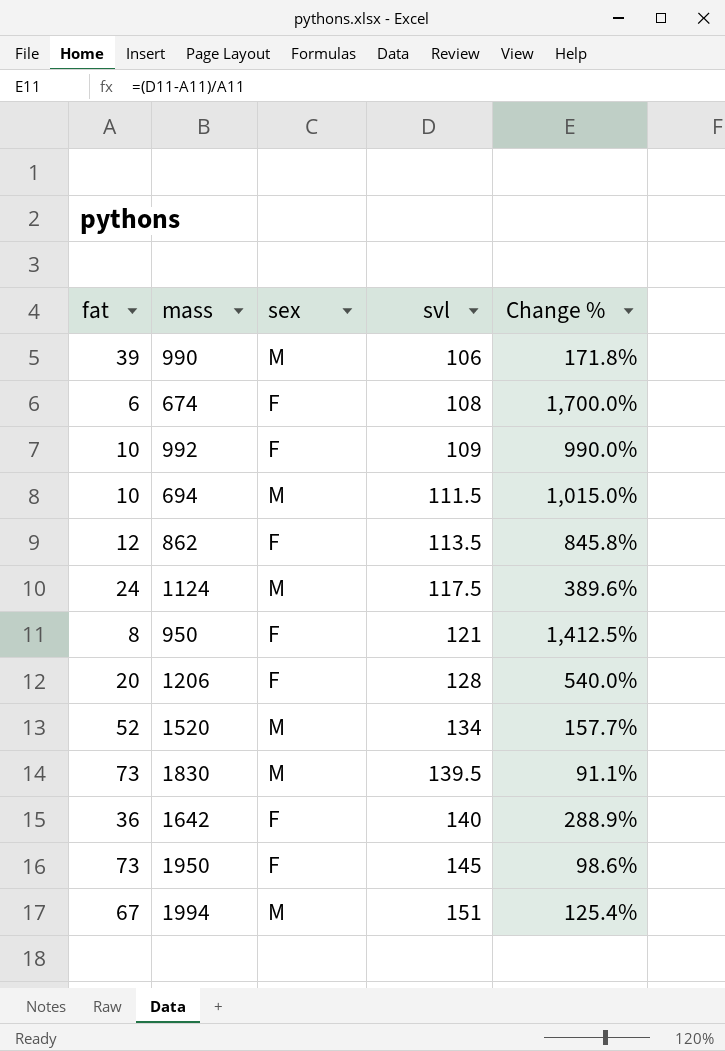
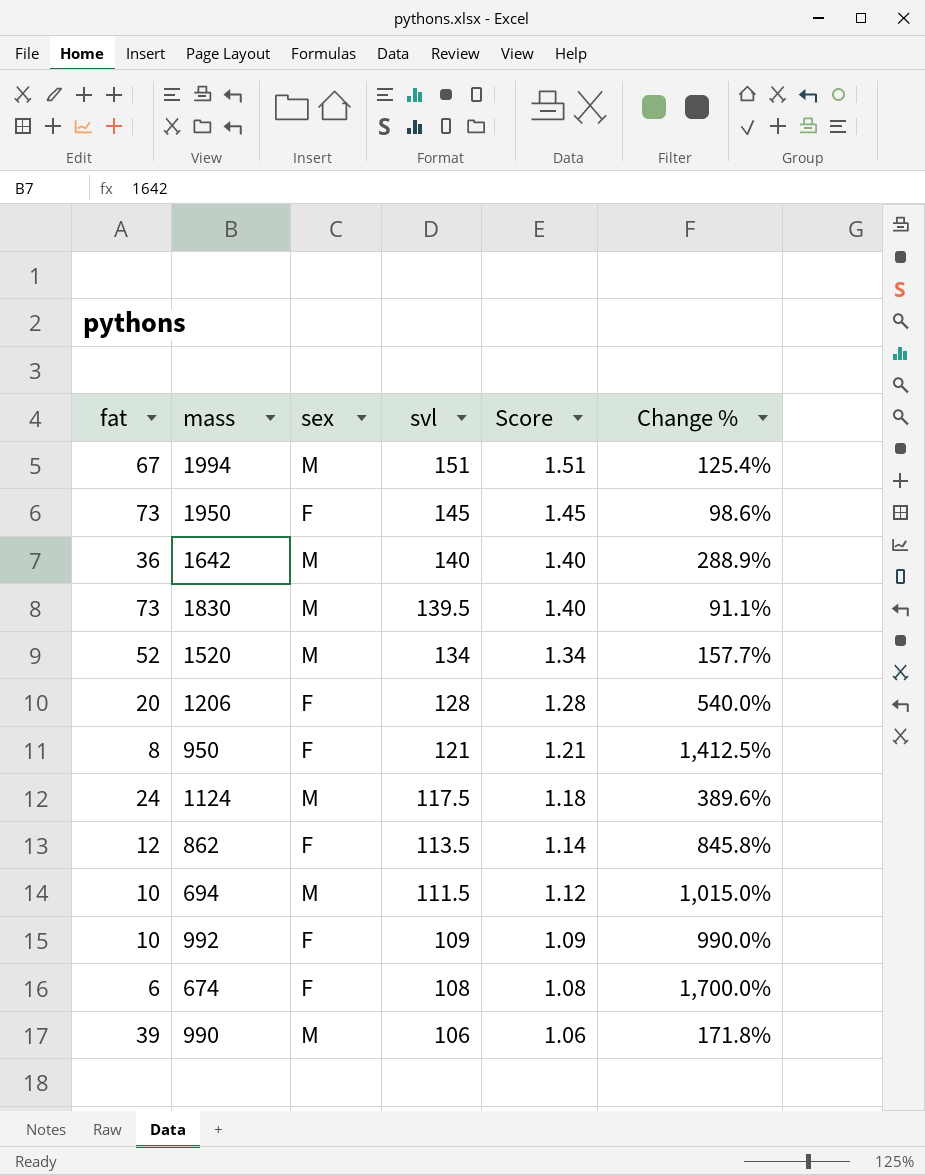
row order: svl ascending -> svl descending
column Score | formula: none -> [svl] * 0.01
1642 | sex: F -> M

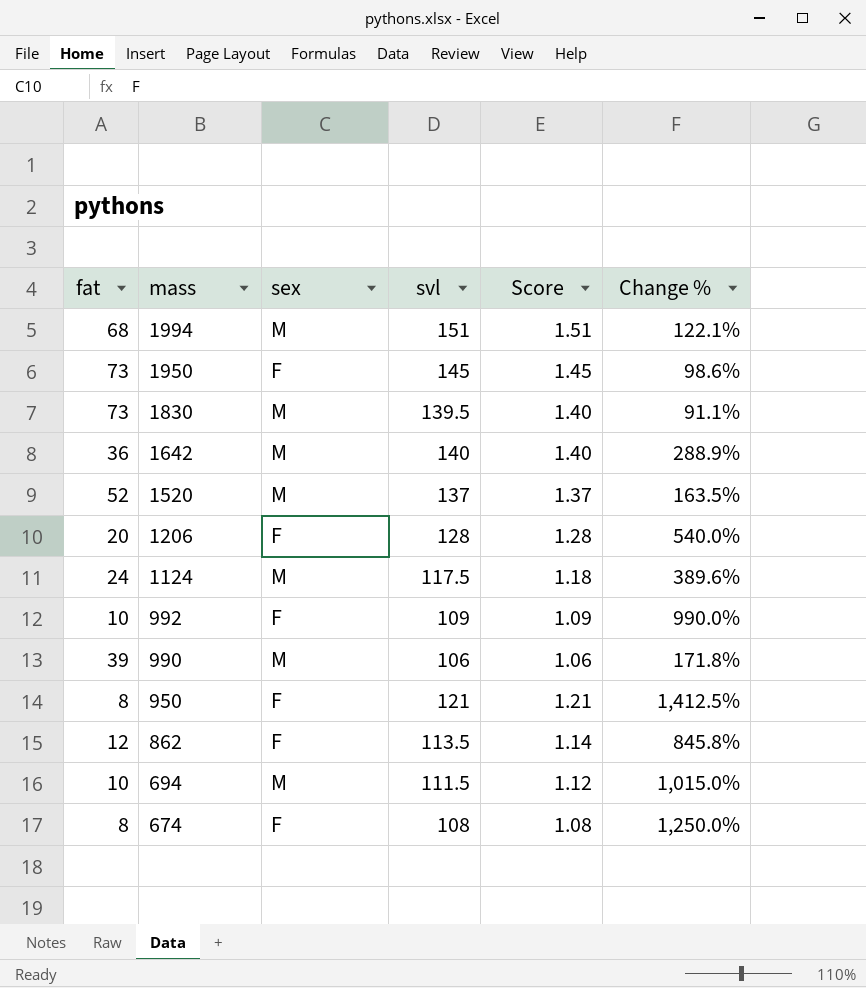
row order: svl descending -> mass descending
1994 | fat: 67 -> 68
1994 | Change %: 125.4% -> 122.1%
1520 | svl: 134 -> 137
1520 | Score: 1.34 -> 1.37
1520 | Change %: 157.7% -> 163.5%
674 | fat: 6 -> 8
674 | Change %: 1,700.0% -> 1,250.0%

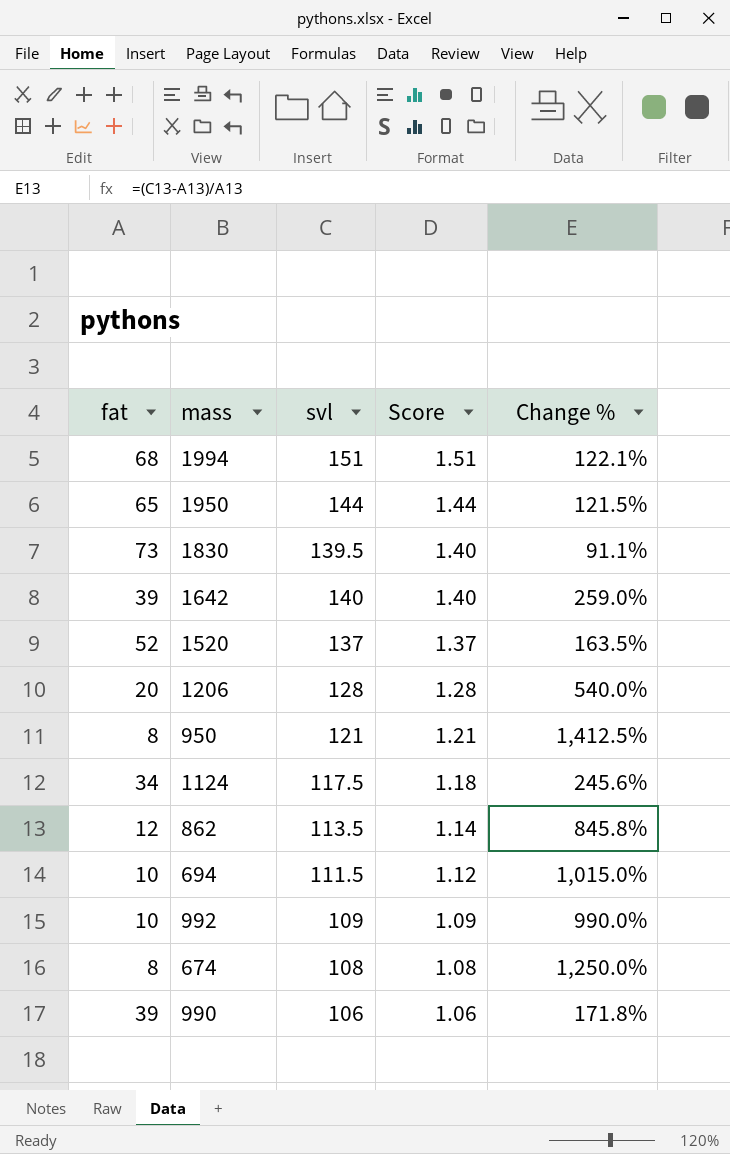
row order: mass descending -> Score descending
column sex | position: 3 -> none
1950 | fat: 73 -> 65
1950 | svl: 145 -> 144
1950 | Score: 1.45 -> 1.44
1950 | Change %: 98.6% -> 121.5%
1642 | fat: 36 -> 39
1642 | Change %: 288.9% -> 259.0%
1124 | fat: 24 -> 34
1124 | Change %: 389.6% -> 245.6%

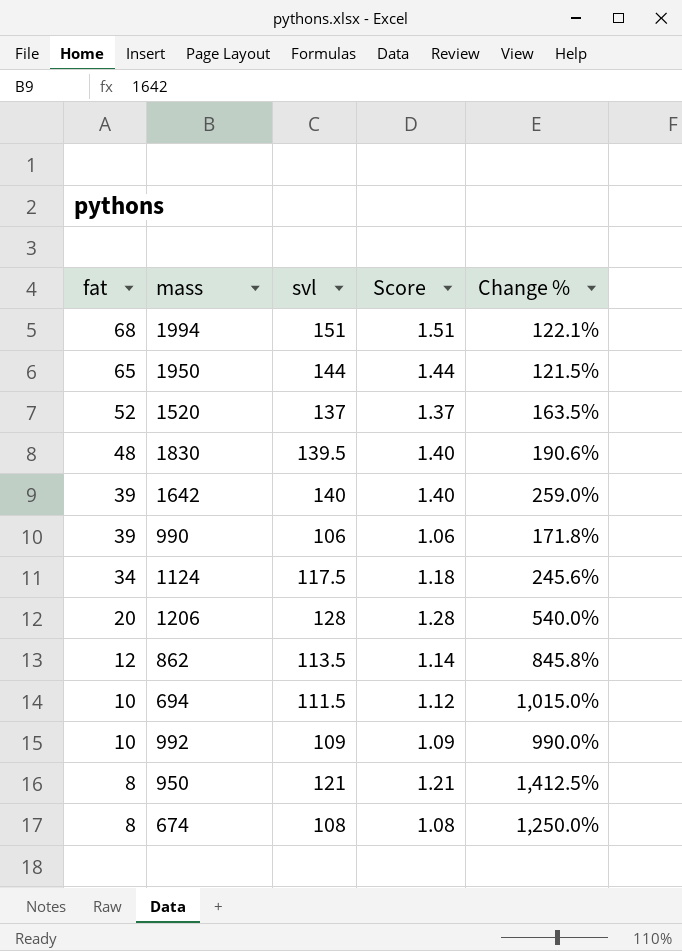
row order: Score descending -> fat descending
1830 | fat: 73 -> 48
1830 | Change %: 91.1% -> 190.6%

